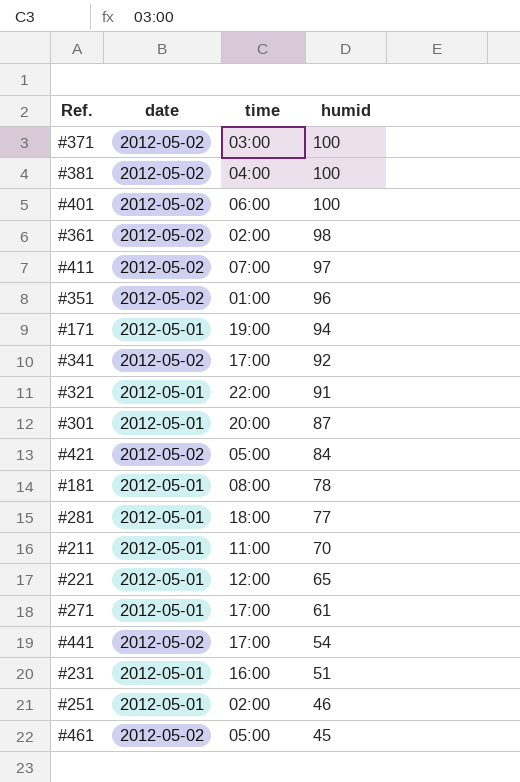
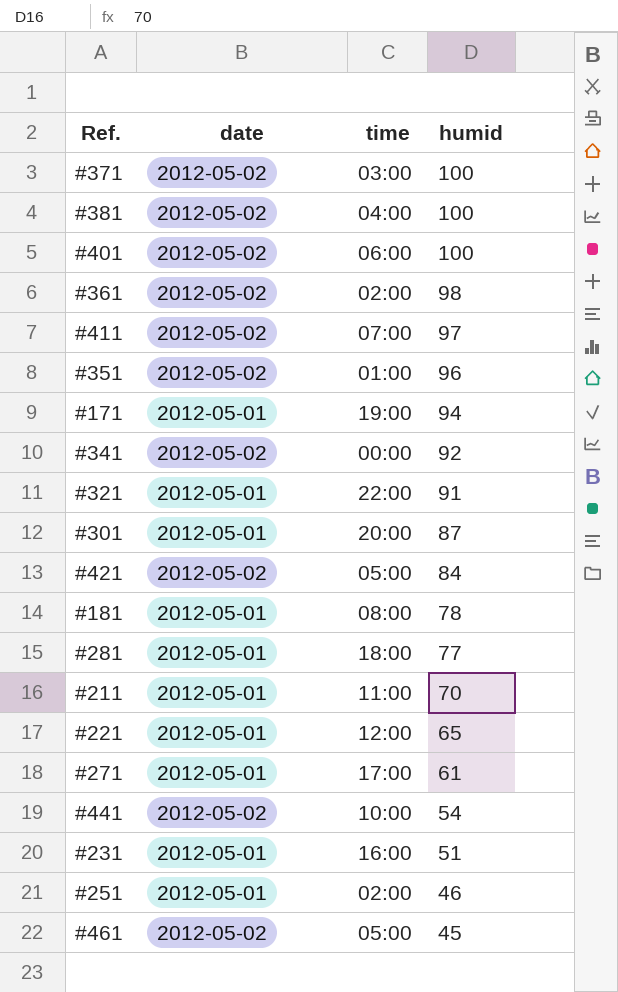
#341 | time: 17:00 -> 00:00
#441 | time: 17:00 -> 10:00

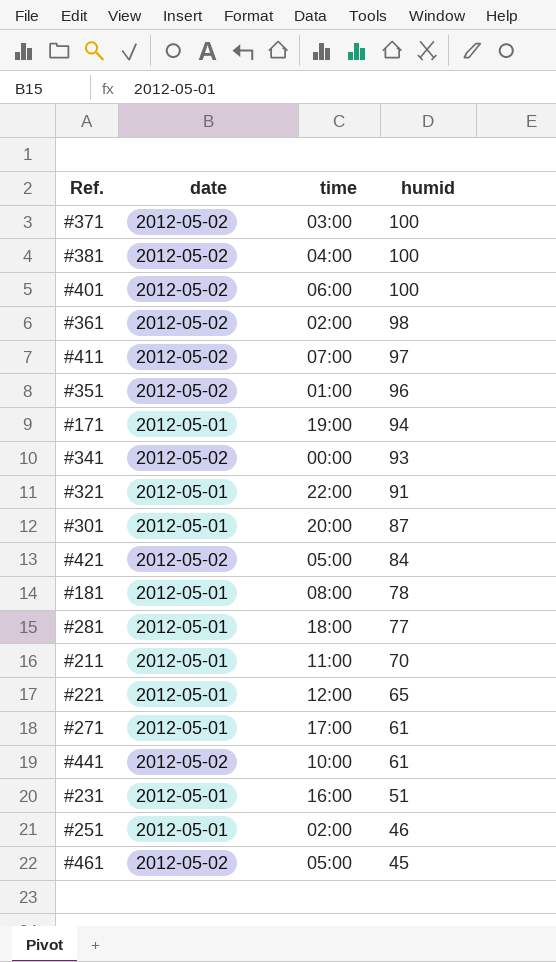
#341 | humid: 92 -> 93
#441 | humid: 54 -> 61

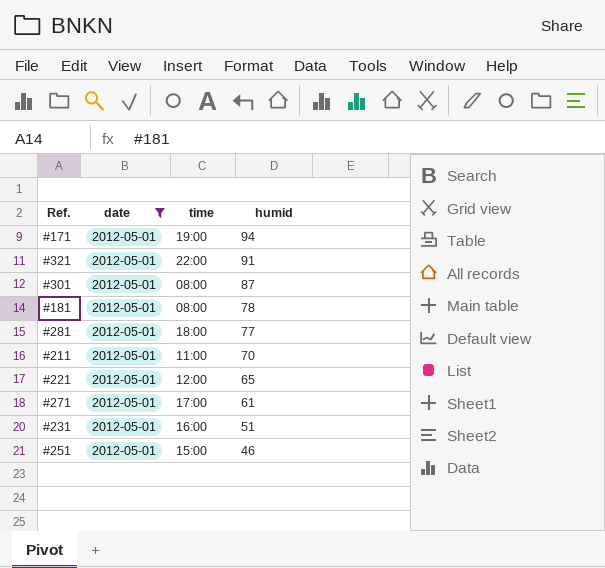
filter: none -> date = 2012-05-01
#301 | time: 20:00 -> 08:00
#251 | time: 02:00 -> 15:00

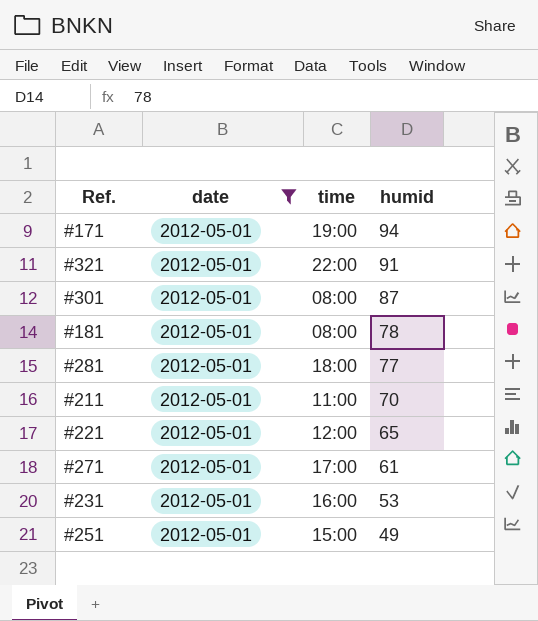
#231 | humid: 51 -> 53
#251 | humid: 46 -> 49

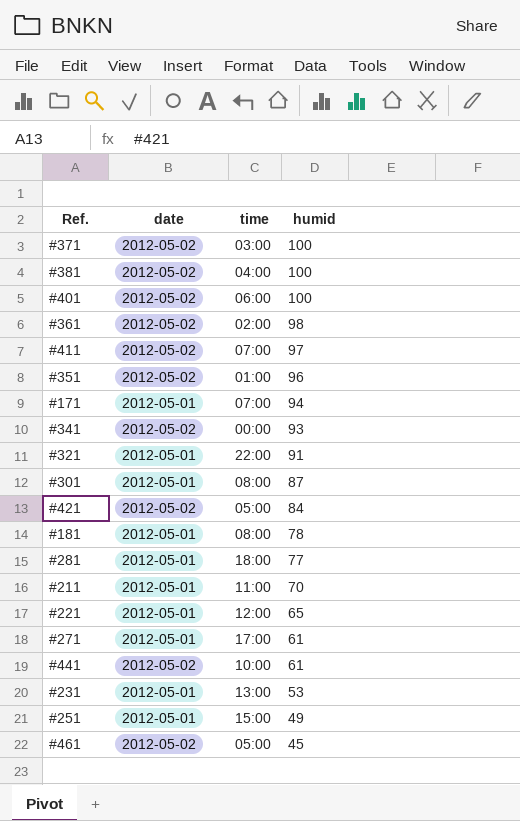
filter: date = 2012-05-01 -> none
#171 | time: 19:00 -> 07:00
#231 | time: 16:00 -> 13:00

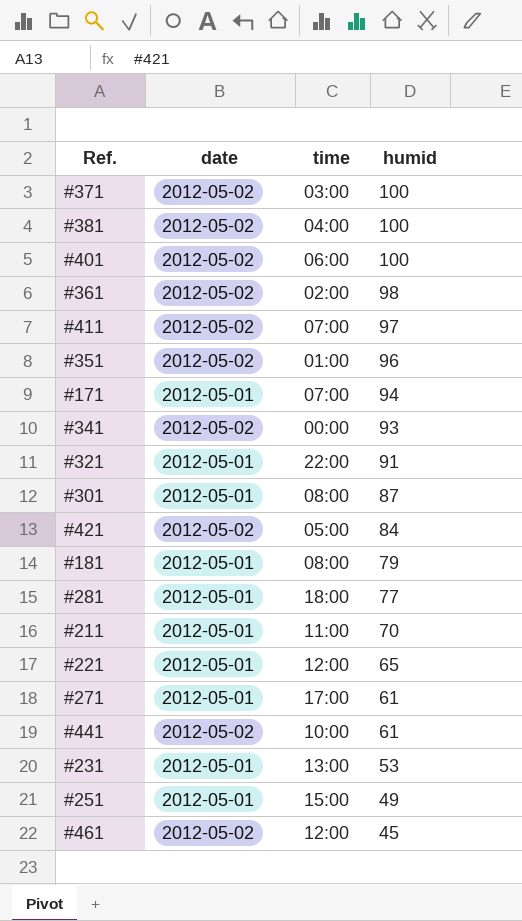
#181 | humid: 78 -> 79
#461 | time: 05:00 -> 12:00

